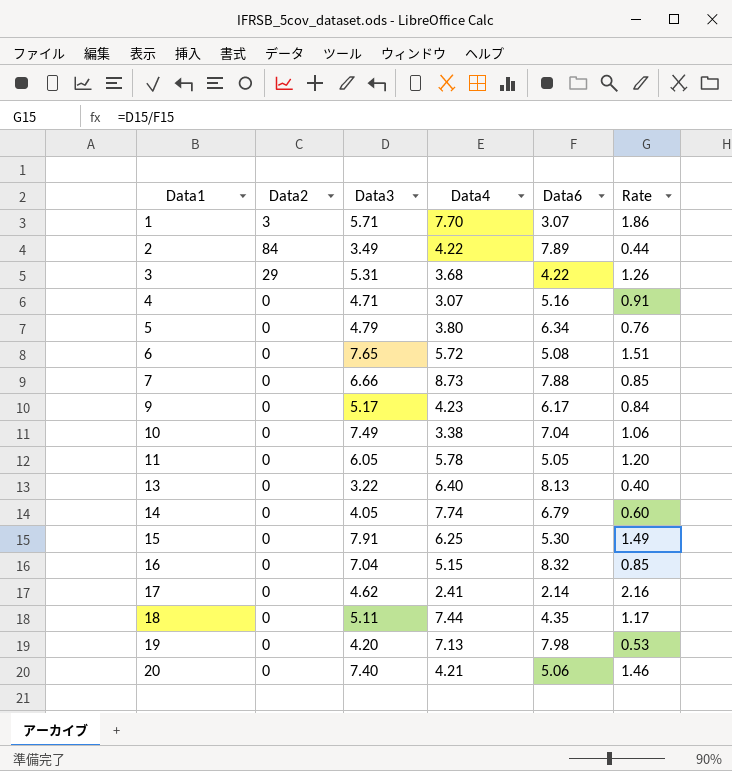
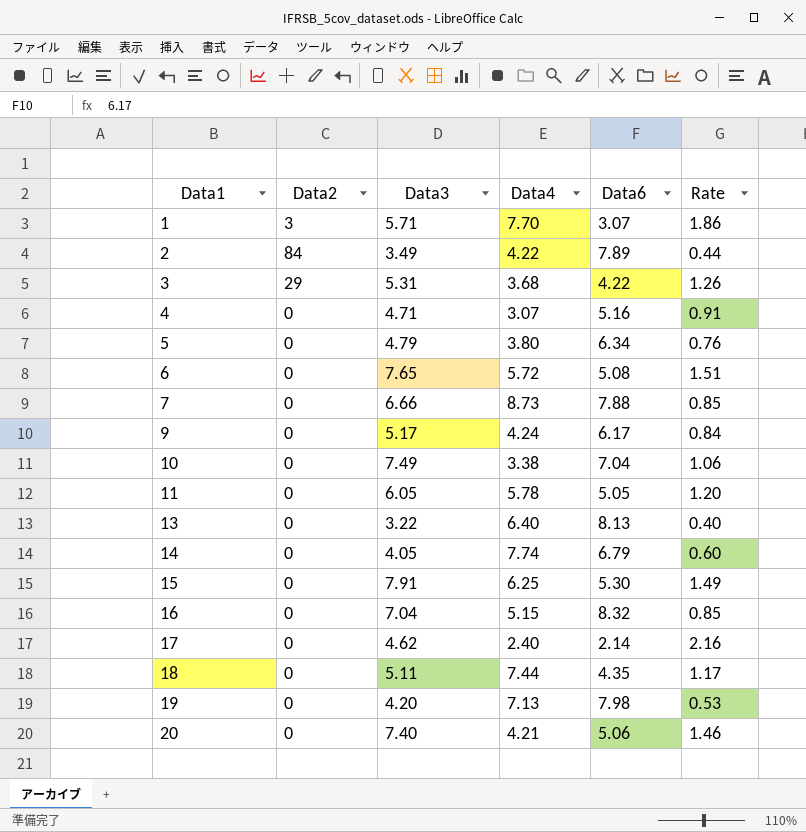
9 | Data4: 4.23 -> 4.24
17 | Data4: 2.41 -> 2.40

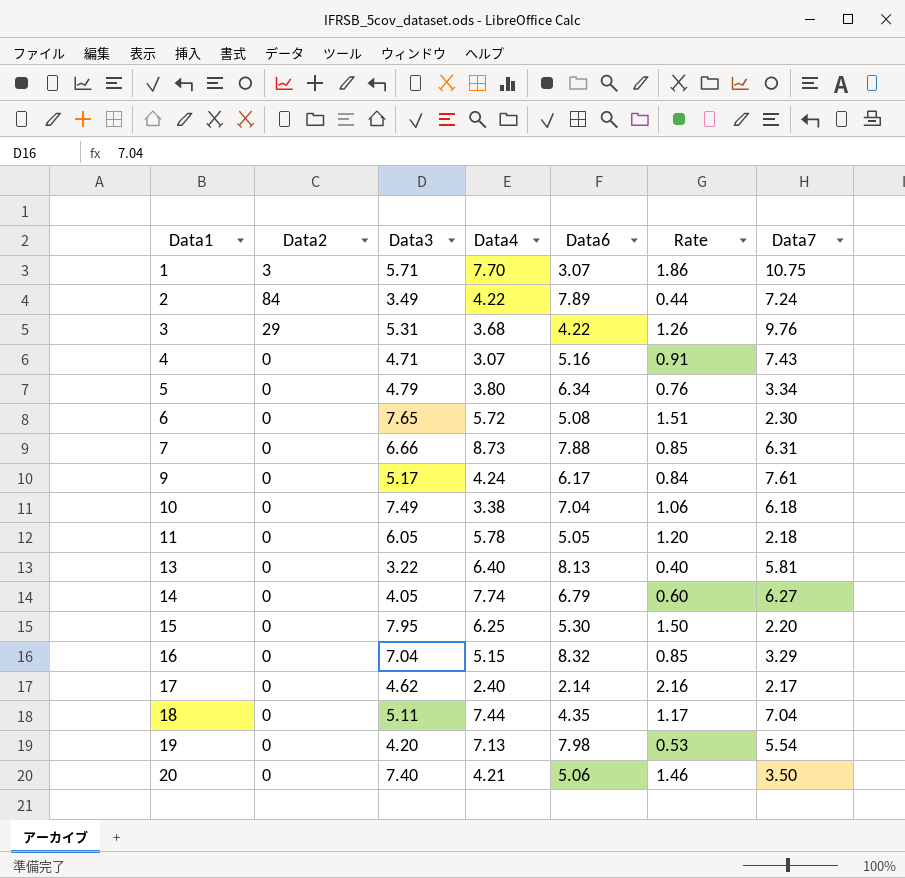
column Data7 | position: none -> 7
15 | Data3: 7.91 -> 7.95
15 | Rate: 1.49 -> 1.50

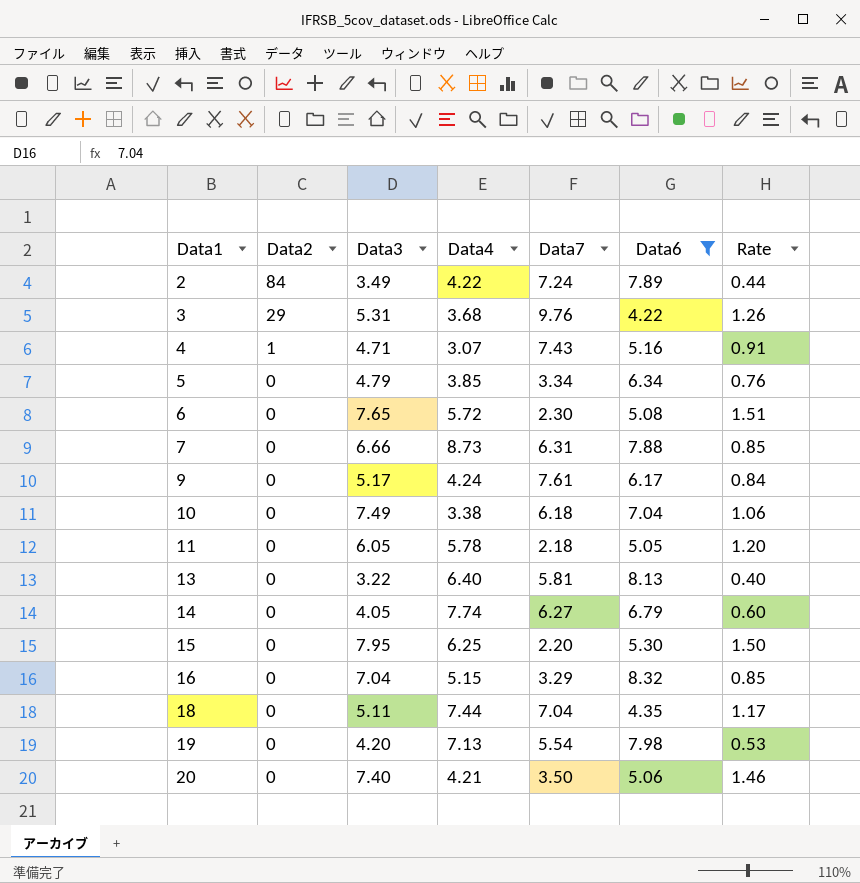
filter: none -> Data6 >= 4.22
column Data7 | position: 7 -> 5
4 | Data2: 0 -> 1
5 | Data4: 3.80 -> 3.85

